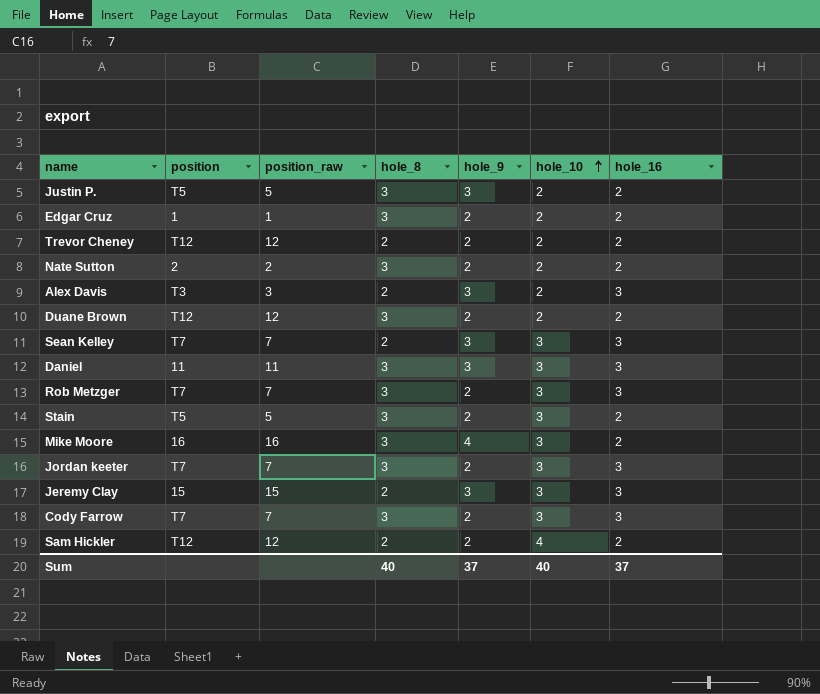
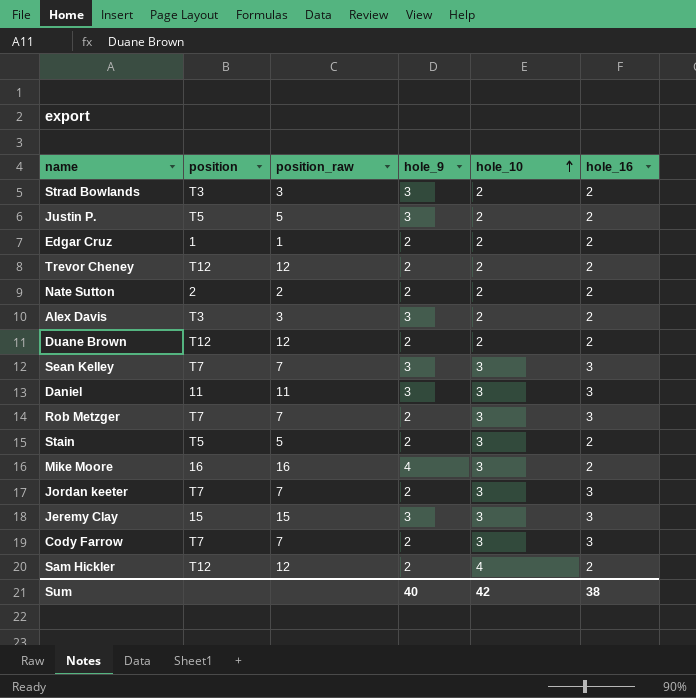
column hole_8 | position: 4 -> none
row Strad Bowlands: none -> T3 | 3 | 3 | 2 | 2
Alex Davis | hole_16: 3 -> 2
Sum | hole_9: 37 -> 40
Sum | hole_10: 40 -> 42
Sum | hole_16: 37 -> 38

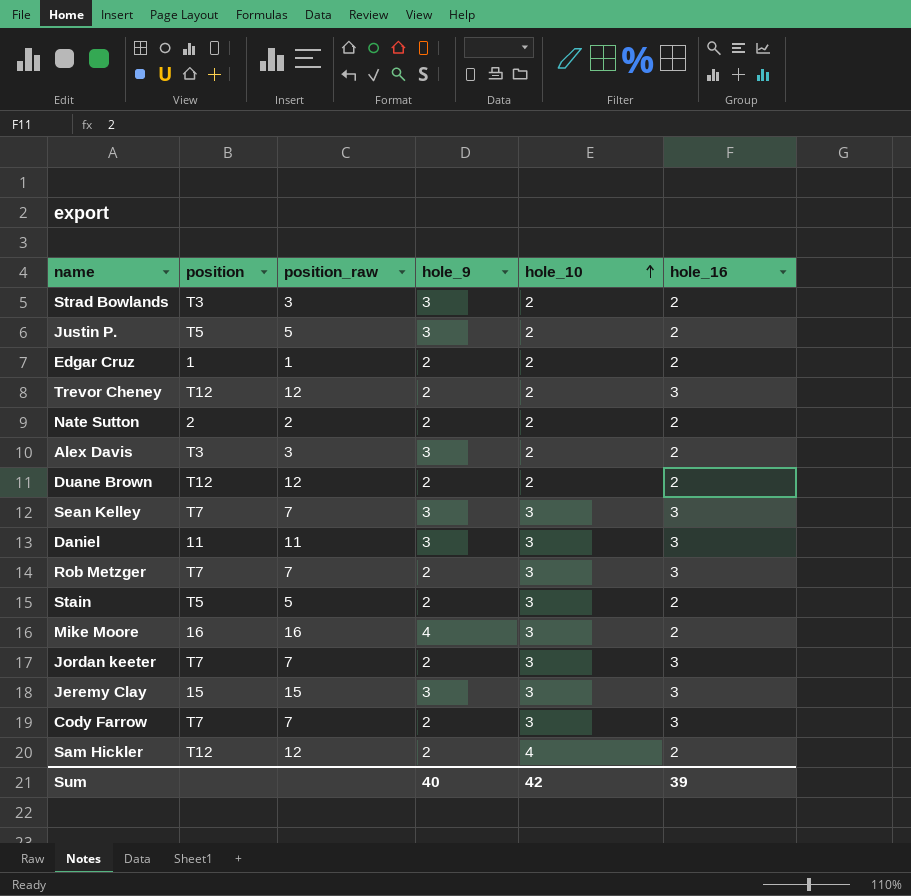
Trevor Cheney | hole_16: 2 -> 3
Sum | hole_16: 38 -> 39

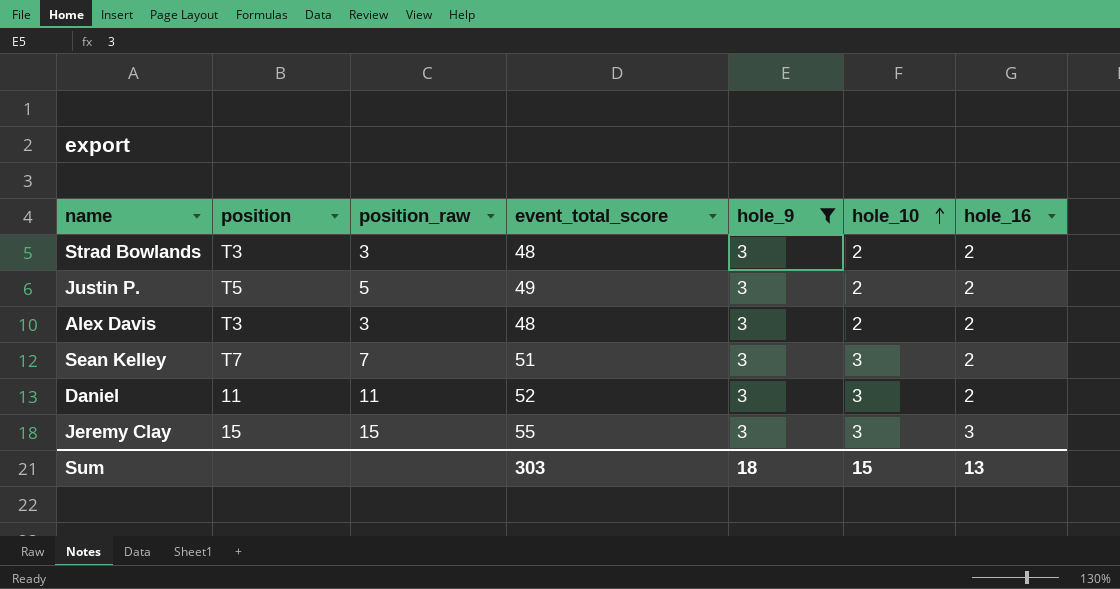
filter: none -> hole_9 = 3
column event_total_score | position: none -> 4
Sean Kelley | hole_16: 3 -> 2
Daniel | hole_16: 3 -> 2
Sum | hole_9: 40 -> 18
Sum | hole_10: 42 -> 15
Sum | hole_16: 39 -> 13

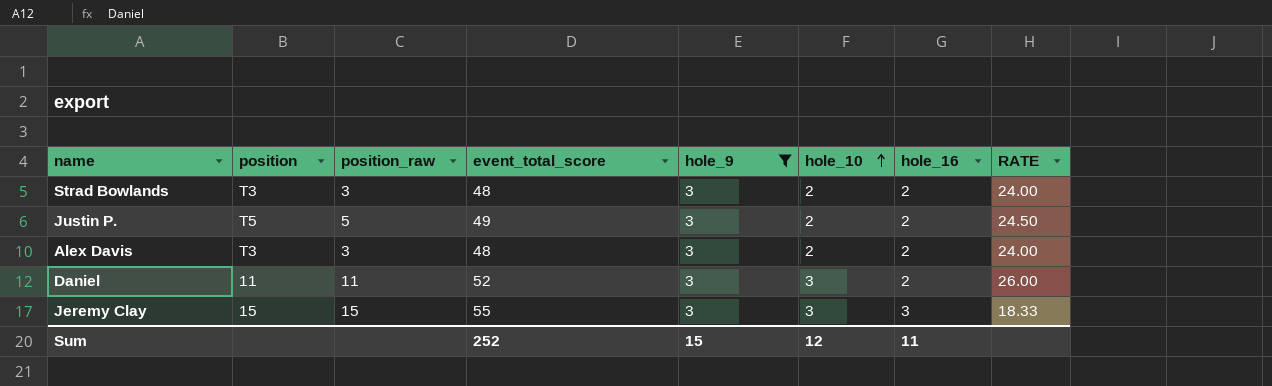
column RATE | formula: none -> [event_total_score] / [hole_16]
row Sean Kelley: T7 | 7 | 51 | 3 | 3 | 2 -> none
Sum | event_total_score: 303 -> 252
Sum | hole_9: 18 -> 15
Sum | hole_10: 15 -> 12
Sum | hole_16: 13 -> 11

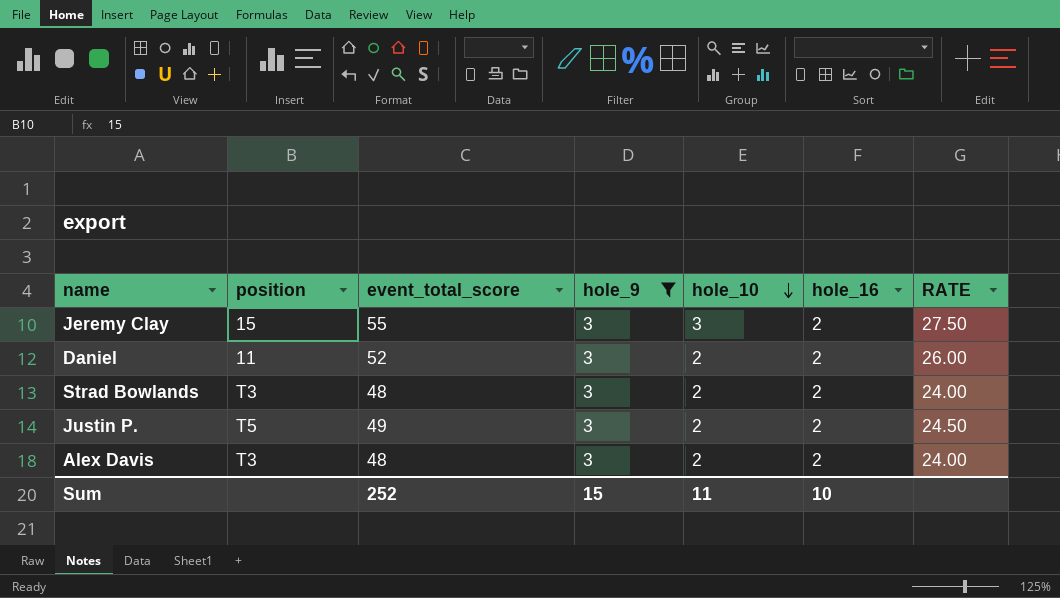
row order: hole_10 ascending -> hole_10 descending
column position_raw | position: 3 -> none
Jeremy Clay | hole_16: 3 -> 2
Jeremy Clay | RATE: 18.33 -> 27.50
Daniel | hole_10: 3 -> 2
Sum | hole_10: 12 -> 11
Sum | hole_16: 11 -> 10

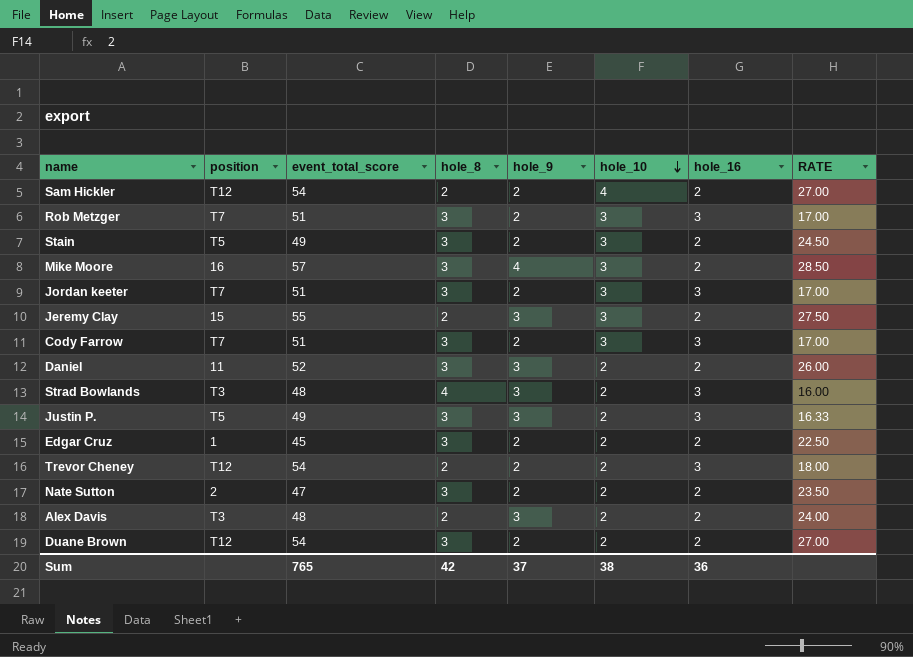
filter: hole_9 = 3 -> none
column hole_8 | position: none -> 4
Strad Bowlands | hole_16: 2 -> 3
Strad Bowlands | RATE: 24.00 -> 16.00
Justin P. | hole_16: 2 -> 3
Justin P. | RATE: 24.50 -> 16.33
Sum | event_total_score: 252 -> 765
Sum | hole_9: 15 -> 37
Sum | hole_10: 11 -> 38
Sum | hole_16: 10 -> 36

